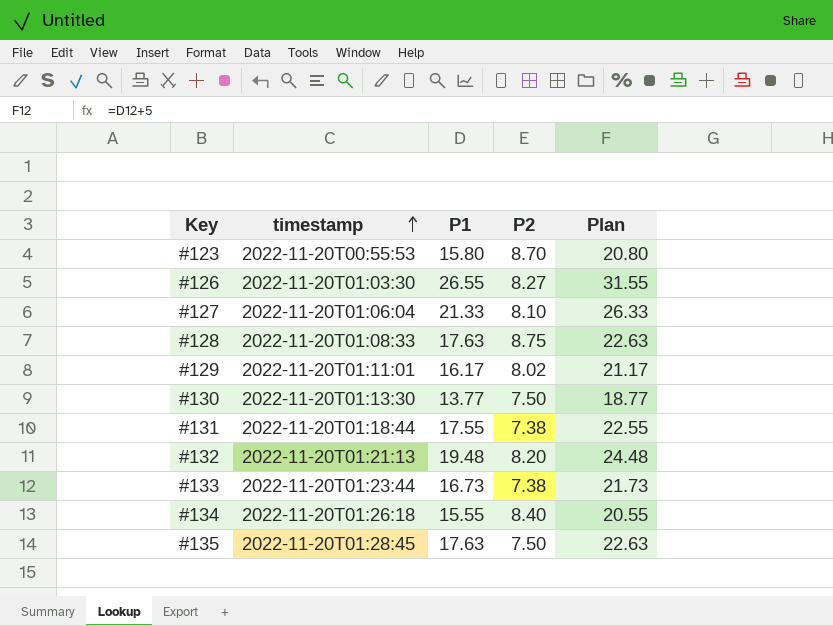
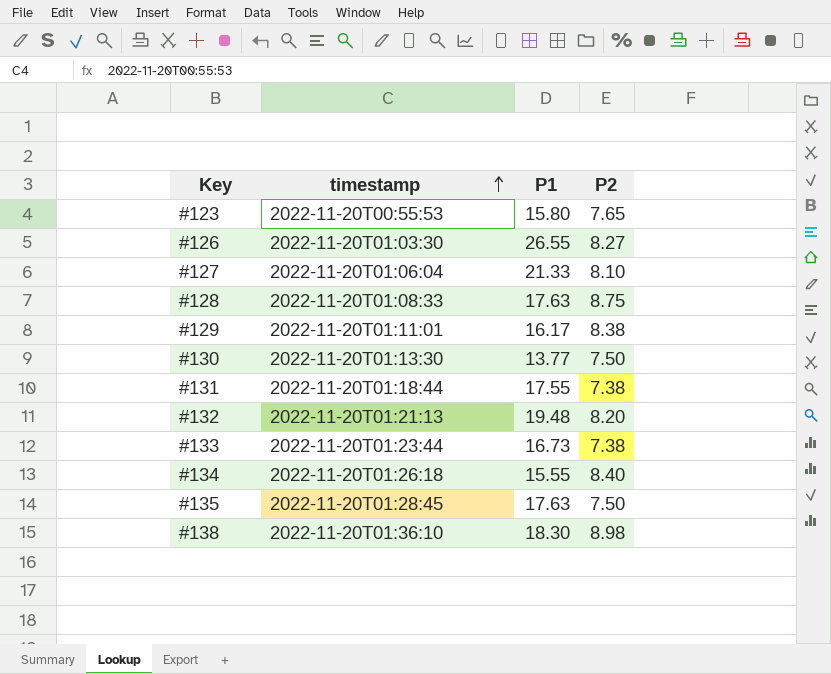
column Plan | formula: [P1] + 5 -> none
#123 | P2: 8.70 -> 7.65
#129 | P2: 8.02 -> 8.38
row #138: none -> 2022-11-20T01:36:10 | 18.30 | 8.98

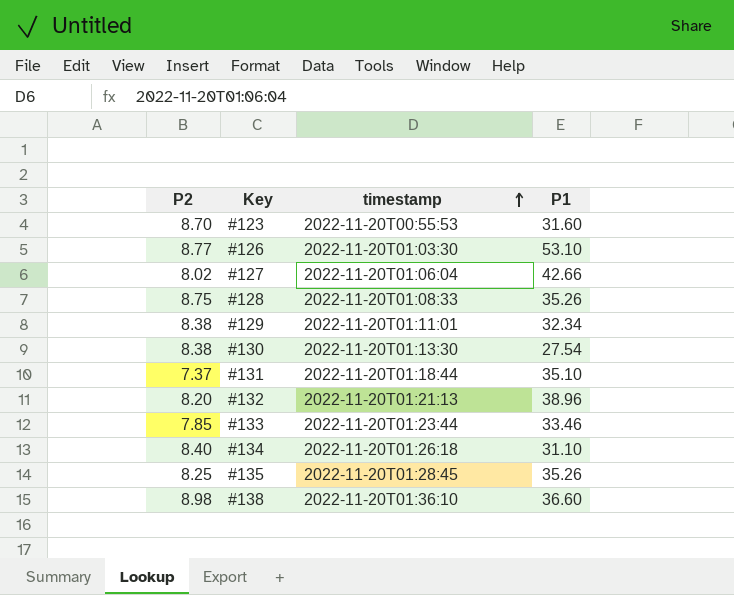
column P2 | position: 4 -> 1
#123 | P2: 7.65 -> 8.70
#123 | P1: 15.80 -> 31.60
#126 | P2: 8.27 -> 8.77
#126 | P1: 26.55 -> 53.10
#127 | P2: 8.10 -> 8.02
#127 | P1: 21.33 -> 42.66
#128 | P1: 17.63 -> 35.26
#129 | P1: 16.17 -> 32.34
#130 | P2: 7.50 -> 8.38
#130 | P1: 13.77 -> 27.54
#131 | P2: 7.38 -> 7.37
#131 | P1: 17.55 -> 35.10
#132 | P1: 19.48 -> 38.96
#133 | P2: 7.38 -> 7.85
#133 | P1: 16.73 -> 33.46
#134 | P1: 15.55 -> 31.10
#135 | P2: 7.50 -> 8.25
#135 | P1: 17.63 -> 35.26
#138 | P1: 18.30 -> 36.60

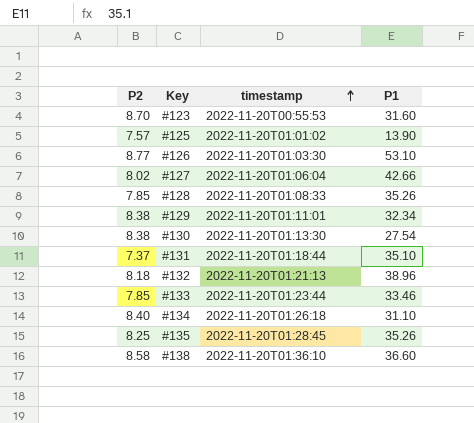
row #125: none -> 7.57 | 2022-11-20T01:01:02 | 13.90
#128 | P2: 8.75 -> 7.85
#132 | P2: 8.20 -> 8.18
#138 | P2: 8.98 -> 8.58

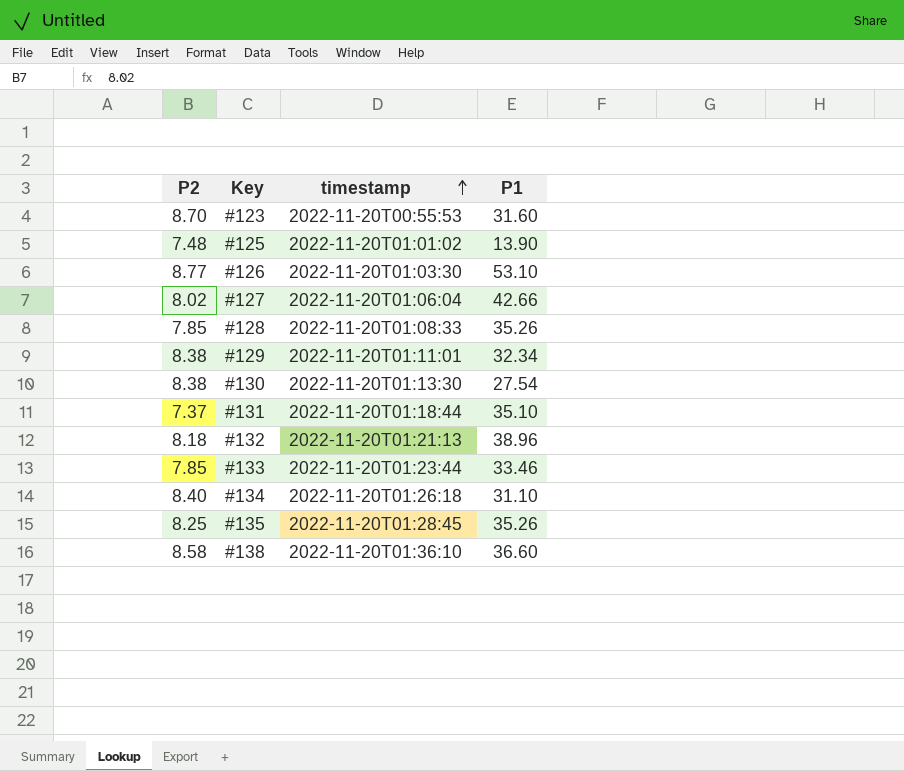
#125 | P2: 7.57 -> 7.48

